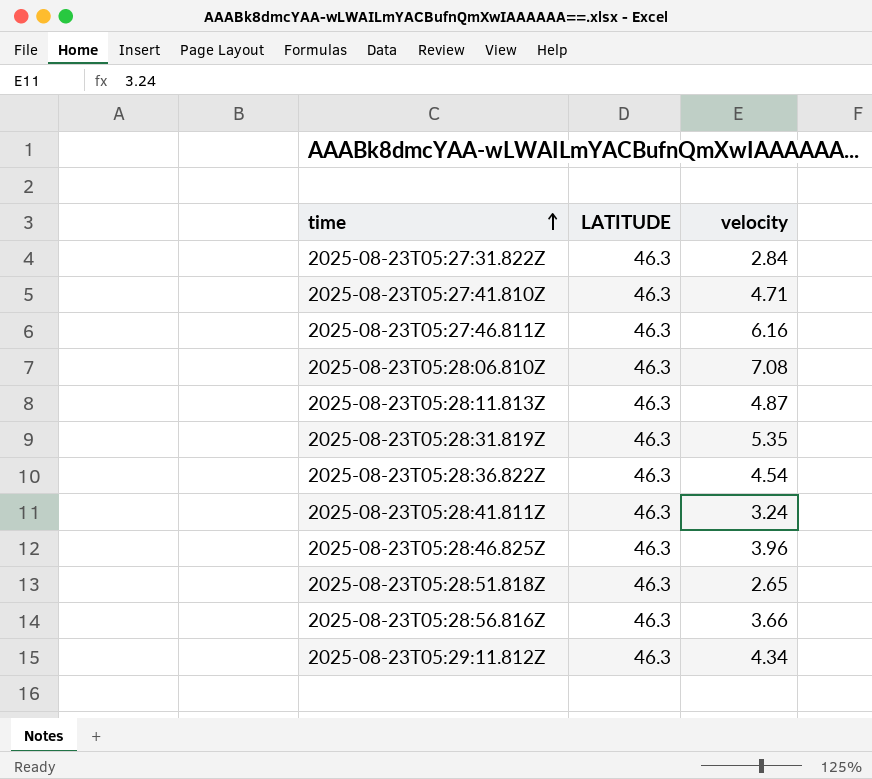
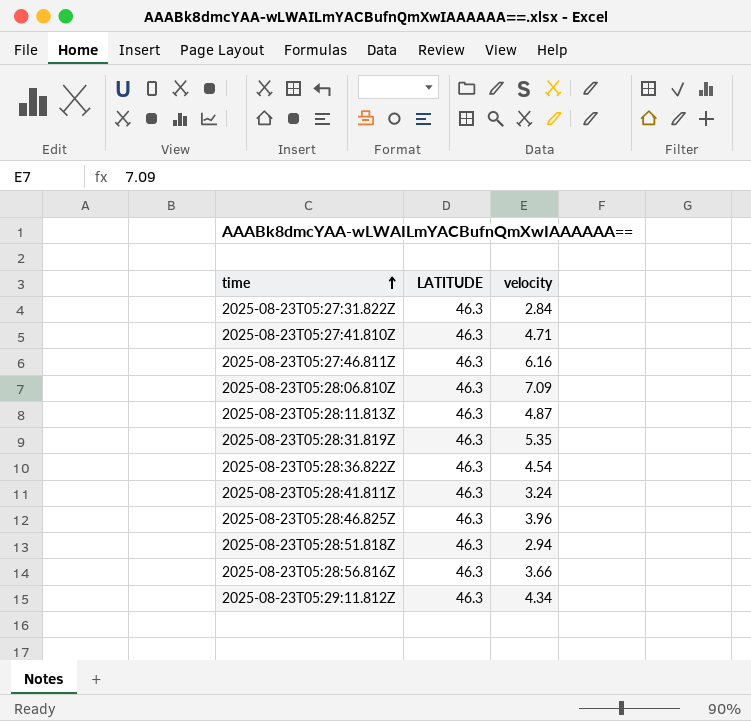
2025-08-23T05:28:06.810Z | velocity: 7.08 -> 7.09
2025-08-23T05:28:51.818Z | velocity: 2.65 -> 2.94

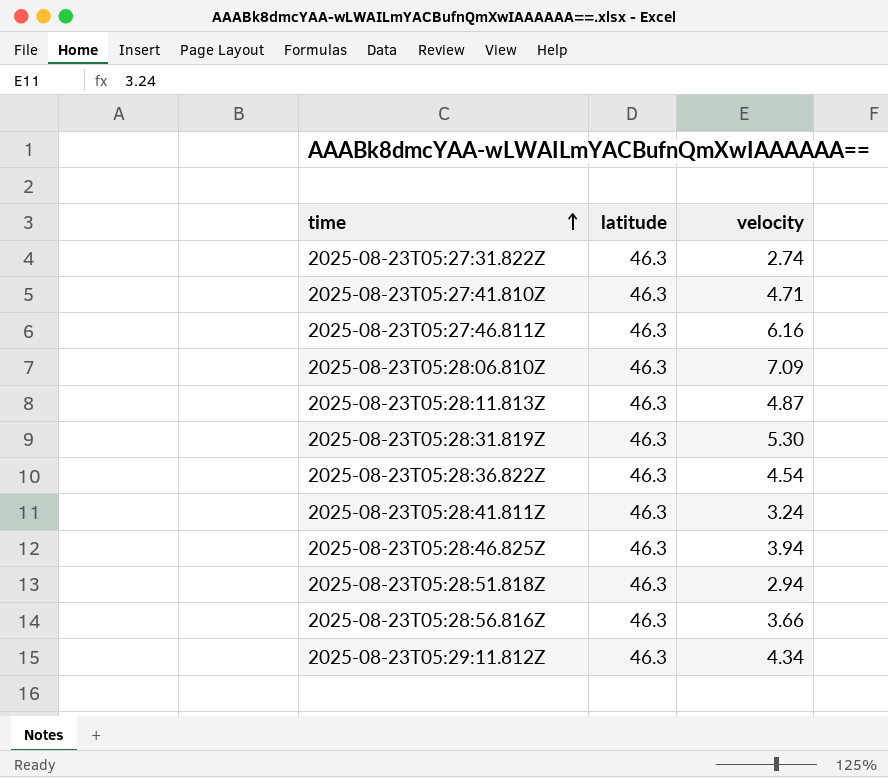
column name: LATITUDE -> latitude
2025-08-23T05:27:31.822Z | velocity: 2.84 -> 2.74
2025-08-23T05:28:31.819Z | velocity: 5.35 -> 5.30
2025-08-23T05:28:46.825Z | velocity: 3.96 -> 3.94

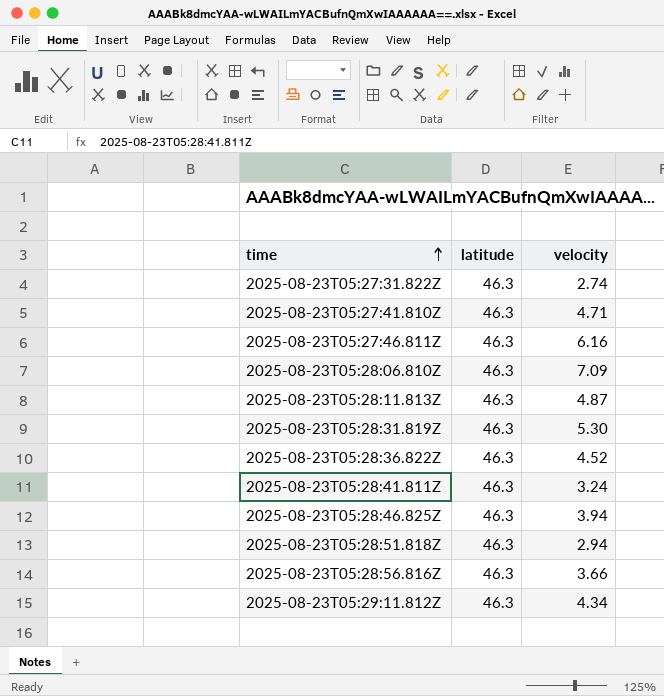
2025-08-23T05:28:36.822Z | velocity: 4.54 -> 4.52

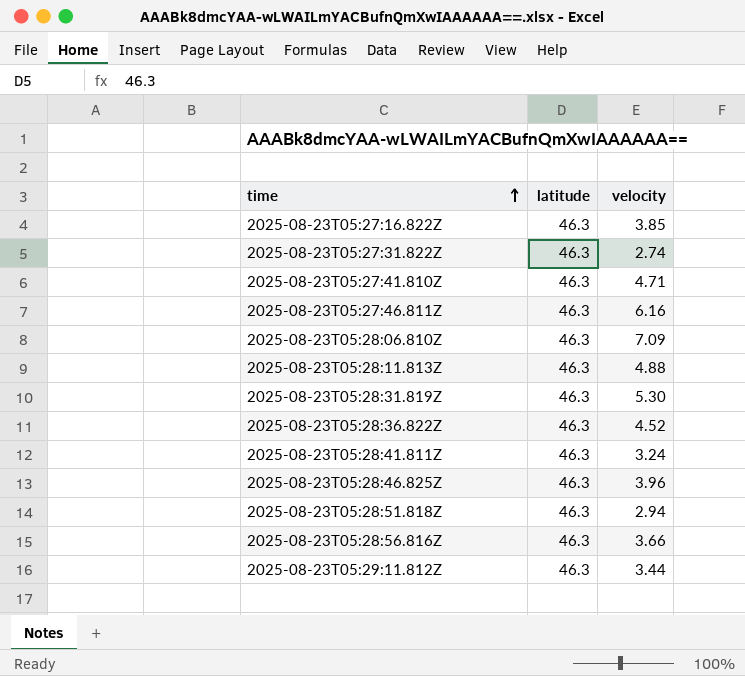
row 2025-08-23T05:27:16.822Z: none -> 46.3 | 3.85
2025-08-23T05:28:11.813Z | velocity: 4.87 -> 4.88
2025-08-23T05:28:46.825Z | velocity: 3.94 -> 3.96
2025-08-23T05:29:11.812Z | velocity: 4.34 -> 3.44

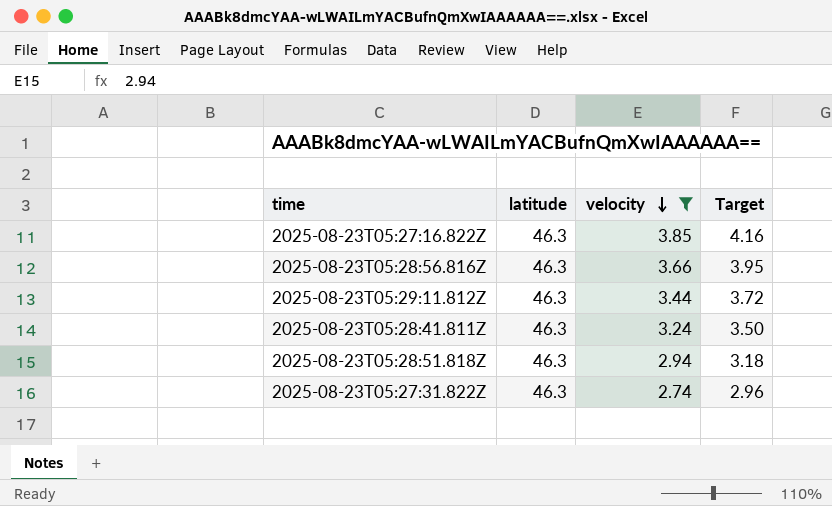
filter: none -> velocity <= 3.85
row order: time ascending -> velocity descending
column Target | formula: none -> [velocity] * 1.08

